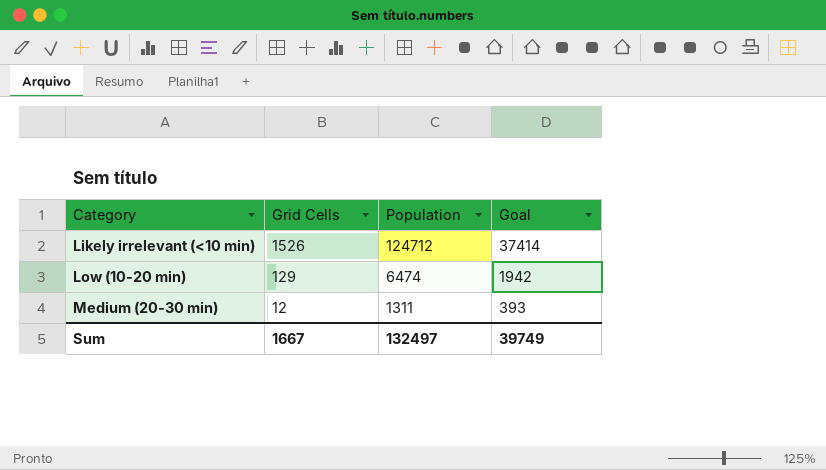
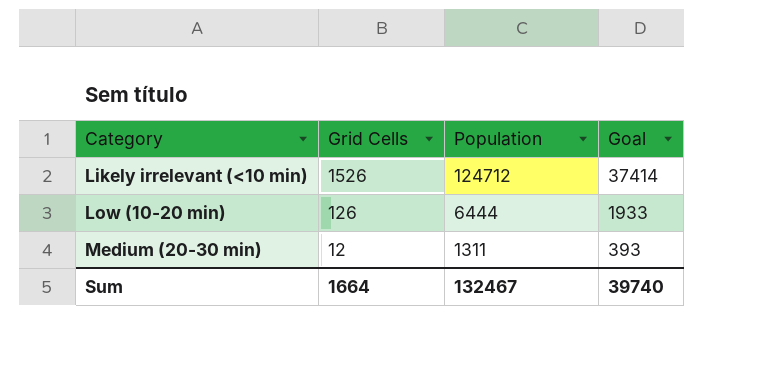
Low (10-20 min) | Grid Cells: 129 -> 126
Low (10-20 min) | Population: 6474 -> 6444
Low (10-20 min) | Goal: 1942 -> 1933
Sum | Grid Cells: 1667 -> 1664
Sum | Population: 132497 -> 132467
Sum | Goal: 39749 -> 39740

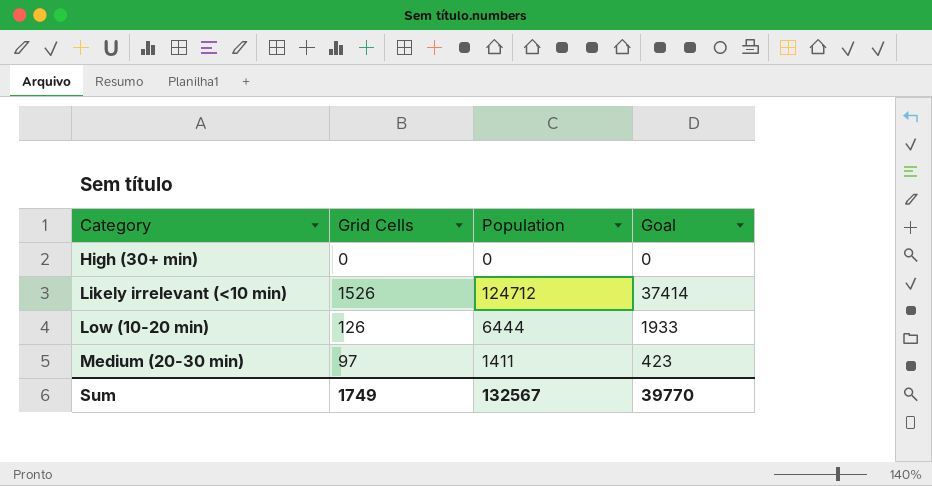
row High (30+ min): none -> 0 | 0 | 0
Medium (20-30 min) | Grid Cells: 12 -> 97
Medium (20-30 min) | Population: 1311 -> 1411
Medium (20-30 min) | Goal: 393 -> 423
Sum | Grid Cells: 1664 -> 1749
Sum | Population: 132467 -> 132567
Sum | Goal: 39740 -> 39770

